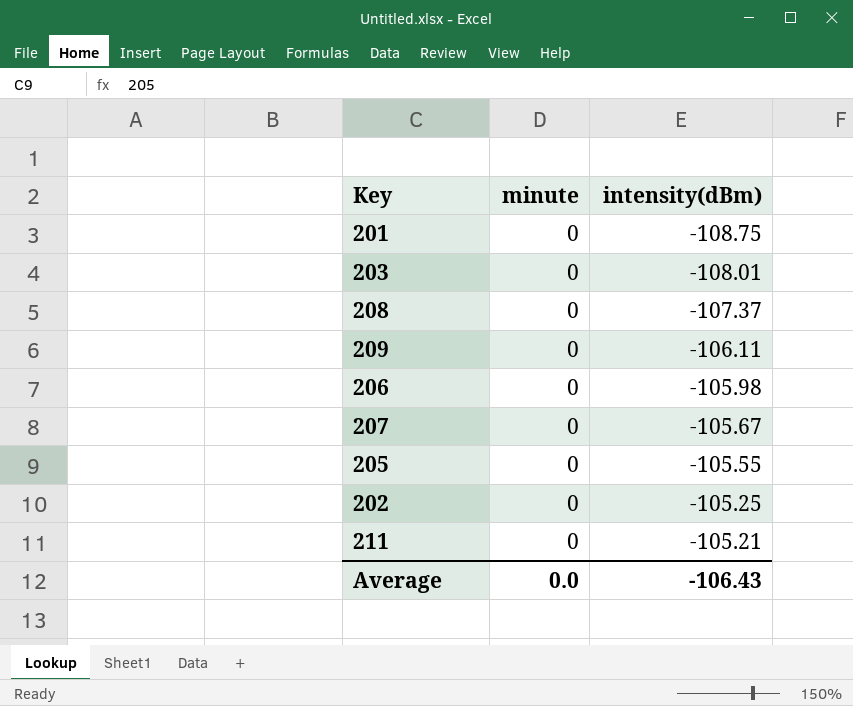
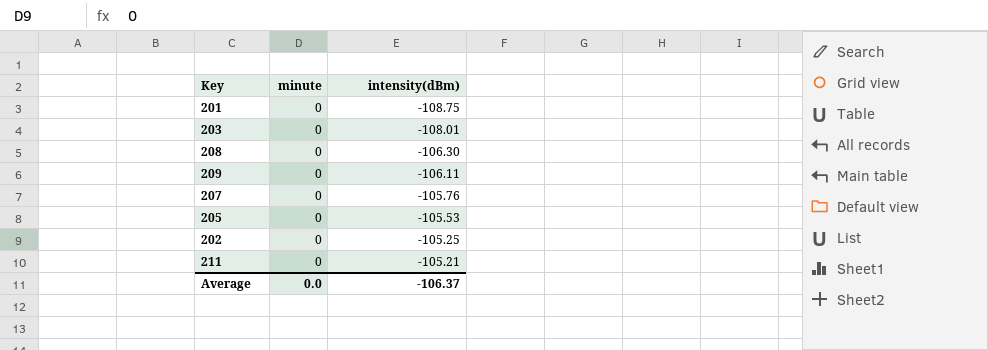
row 206: 0 | -105.98 -> none
208 | intensity(dBm): -107.37 -> -106.30
207 | intensity(dBm): -105.67 -> -105.76
205 | intensity(dBm): -105.55 -> -105.53
Average | intensity(dBm): -106.43 -> -106.37

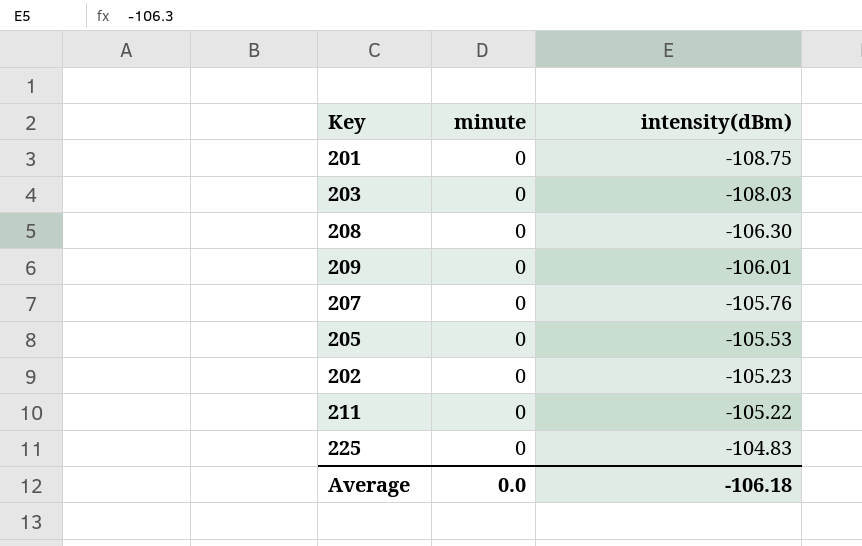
203 | intensity(dBm): -108.01 -> -108.03
209 | intensity(dBm): -106.11 -> -106.01
202 | intensity(dBm): -105.25 -> -105.23
211 | intensity(dBm): -105.21 -> -105.22
row 225: none -> 0 | -104.83
Average | intensity(dBm): -106.37 -> -106.18

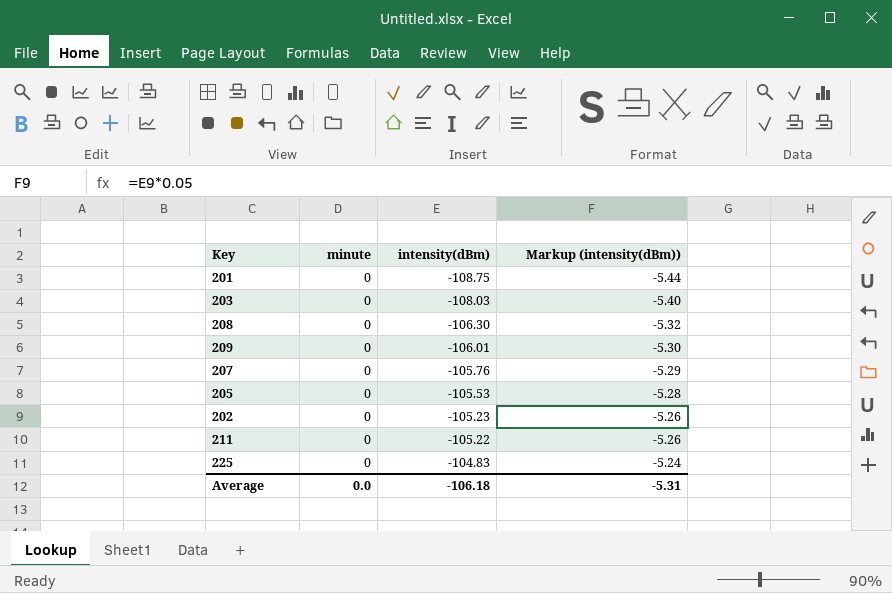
column Markup (intensity(dBm)) | formula: none -> [intensity(dBm)] * 0.05

